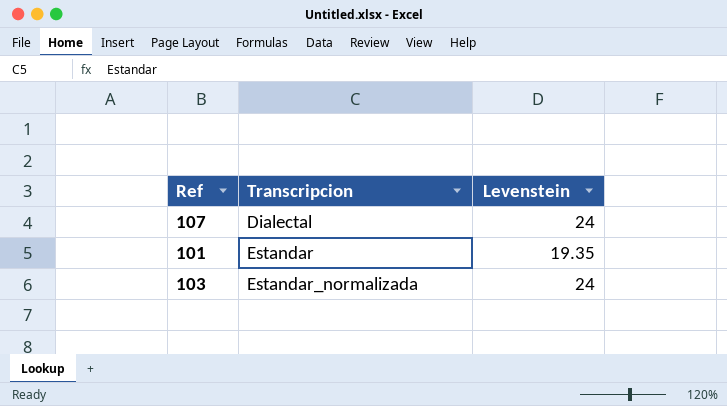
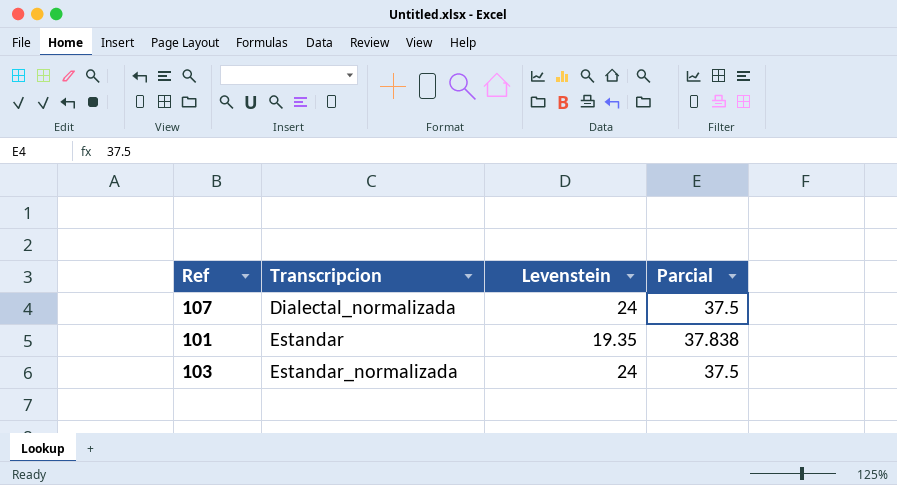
column Parcial | position: none -> 4
107 | Transcripcion: Dialectal -> Dialectal_normalizada

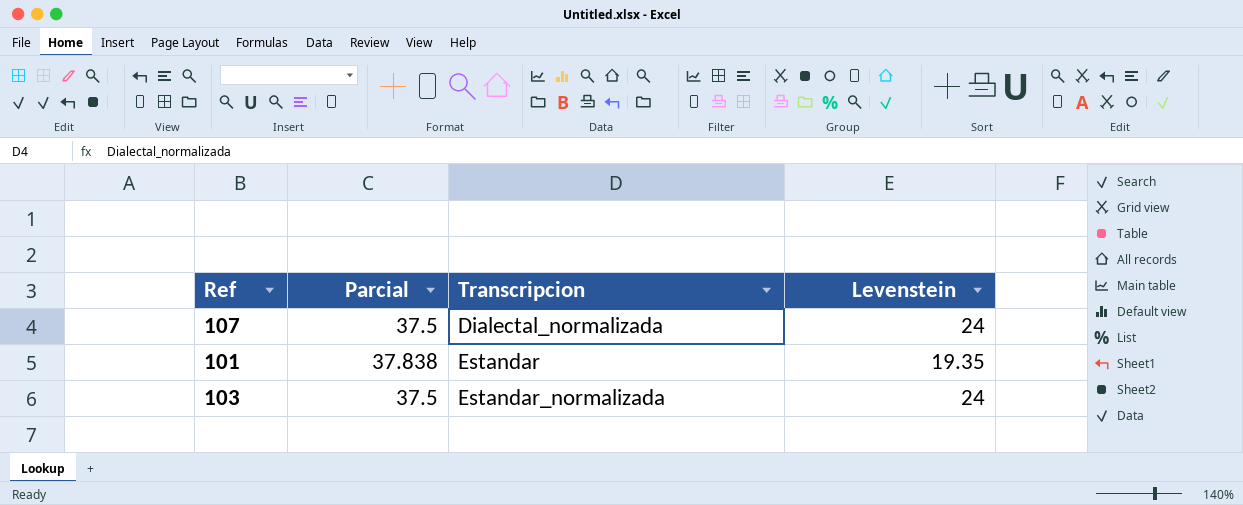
column Parcial | position: 4 -> 2

